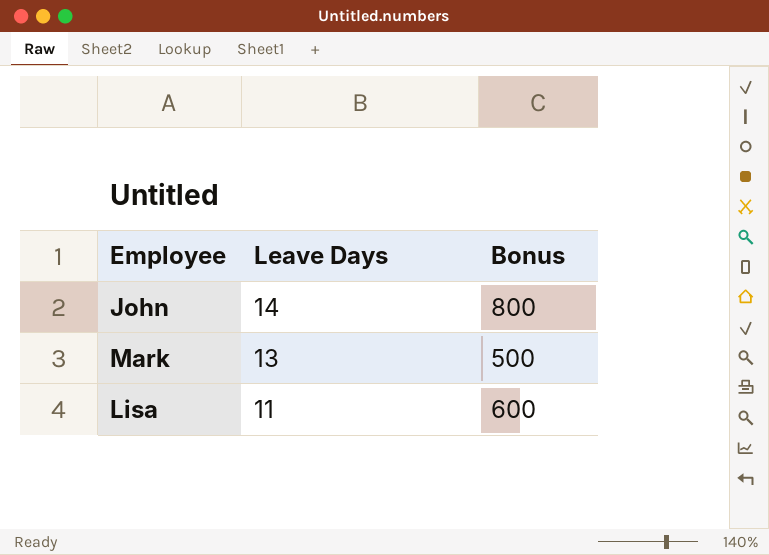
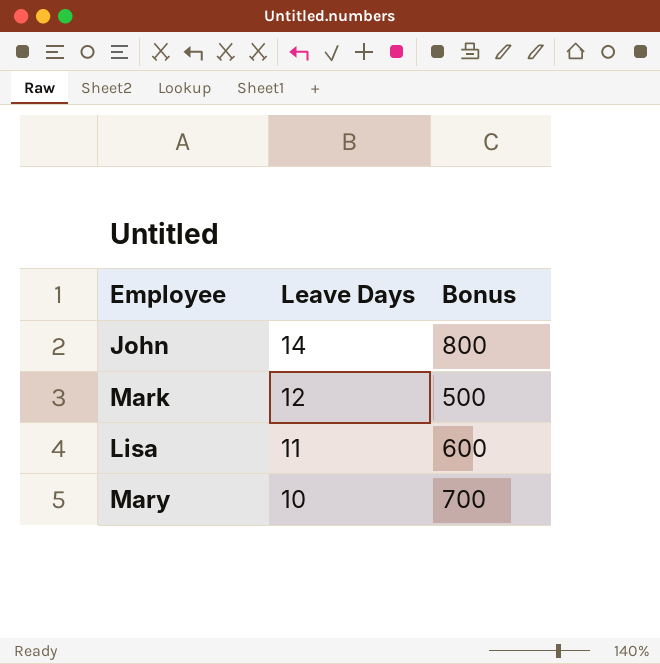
Mark | Leave Days: 13 -> 12
row Mary: none -> 10 | 700

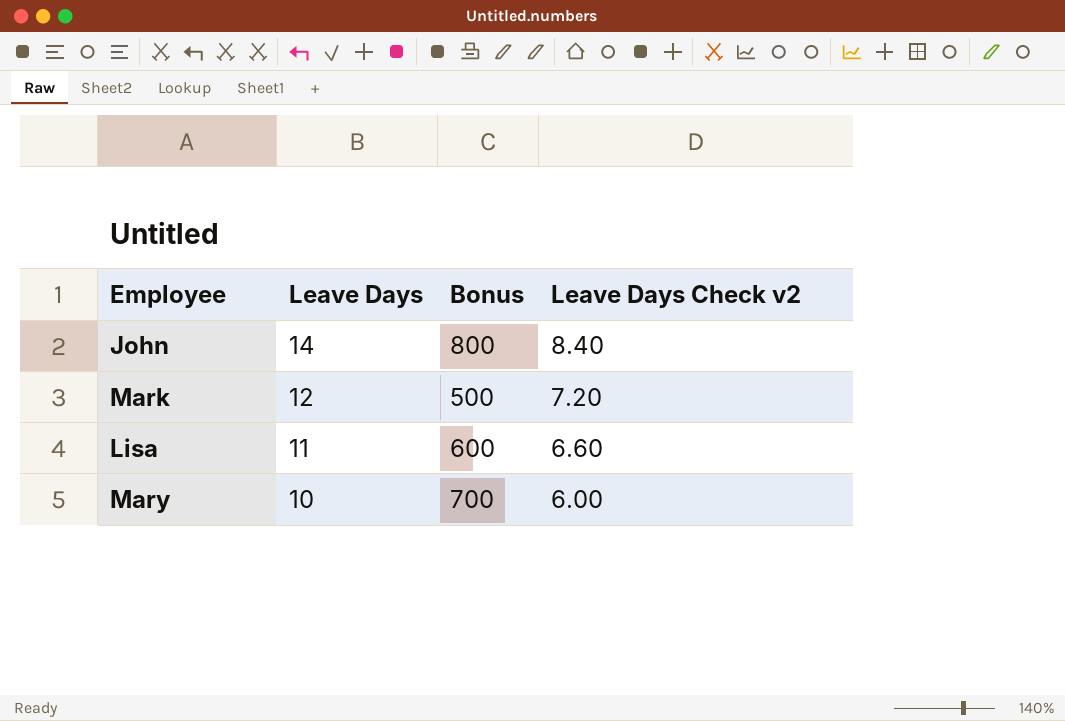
column Leave Days Check v2 | formula: none -> [Leave Days] * 0.6

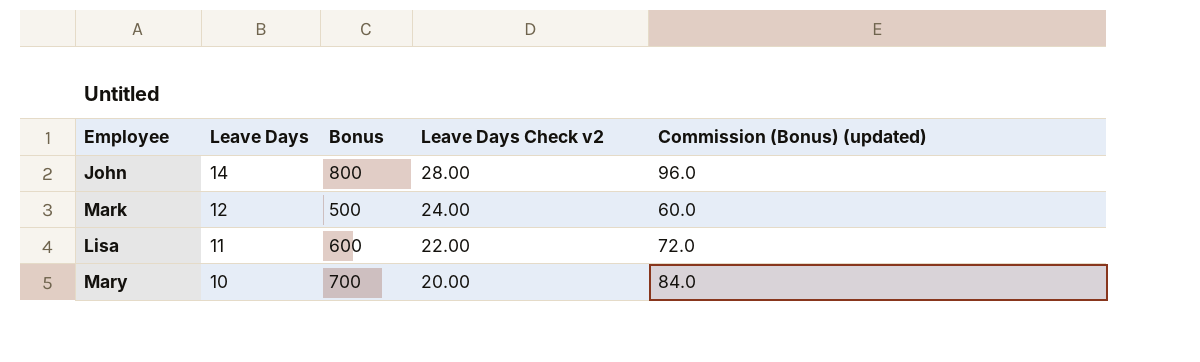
column Leave Days Check v2 | formula: [Leave Days] * 0.6 -> [Leave Days] * 2
column Commission (Bonus) (updated) | formula: none -> [Bonus] * 0.12

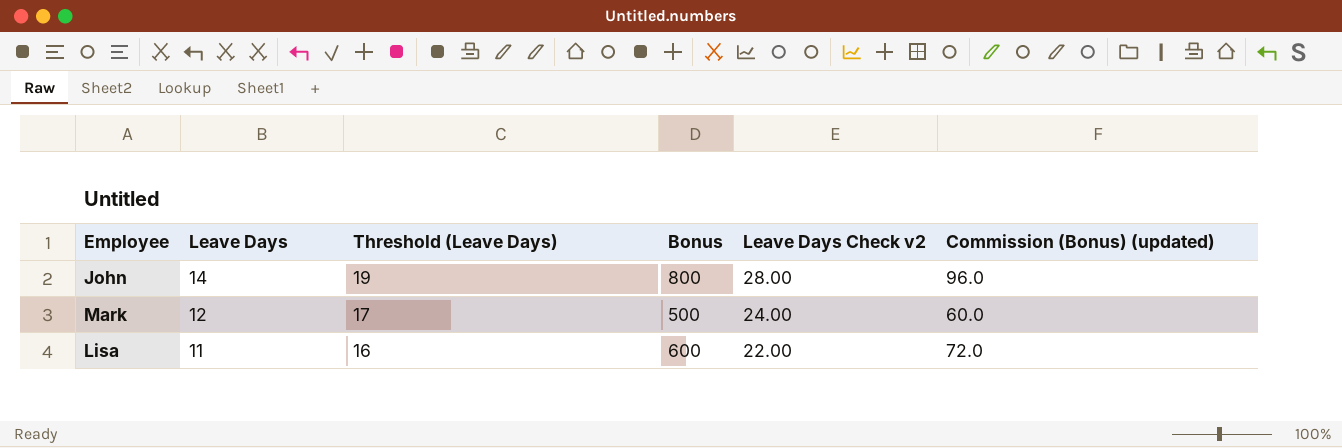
column Threshold (Leave Days) | formula: none -> [Leave Days] + 5
row Mary: 10 | 700 | 20.00 | 84.0 -> none

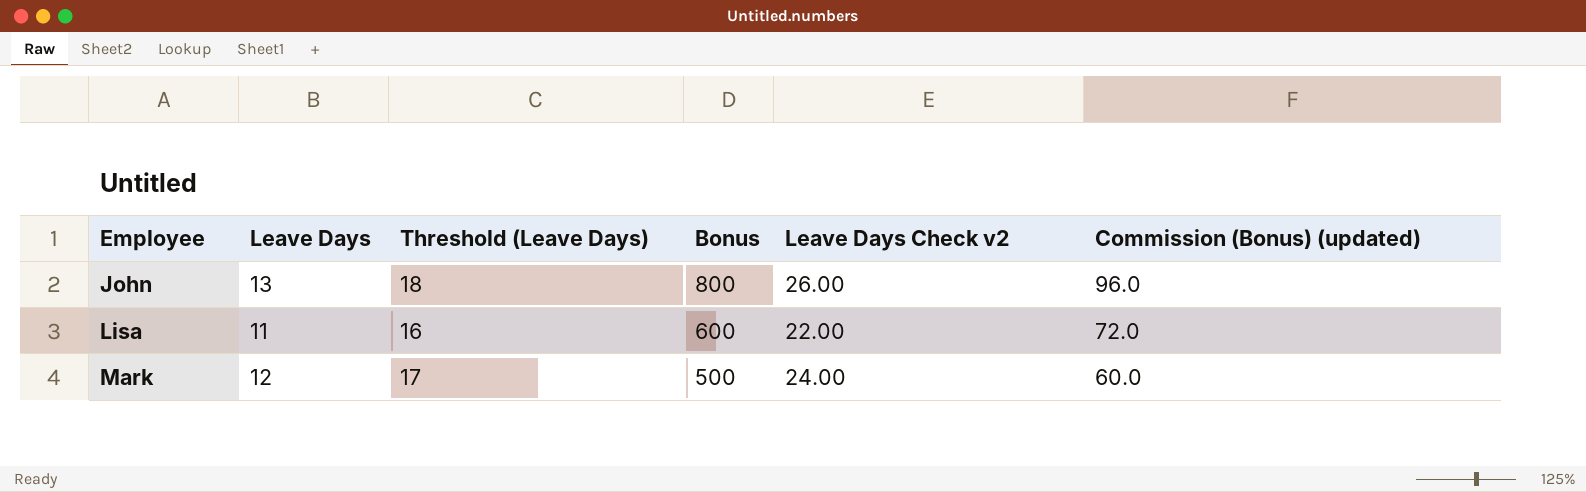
row order: Leave Days descending -> Employee ascending
John | Leave Days: 14 -> 13
John | Threshold (Leave Days): 19 -> 18
John | Leave Days Check v2: 28.00 -> 26.00

